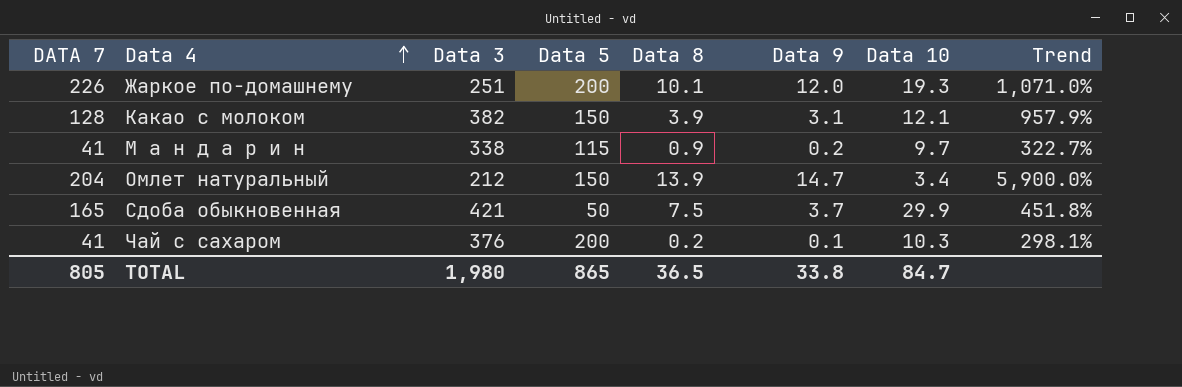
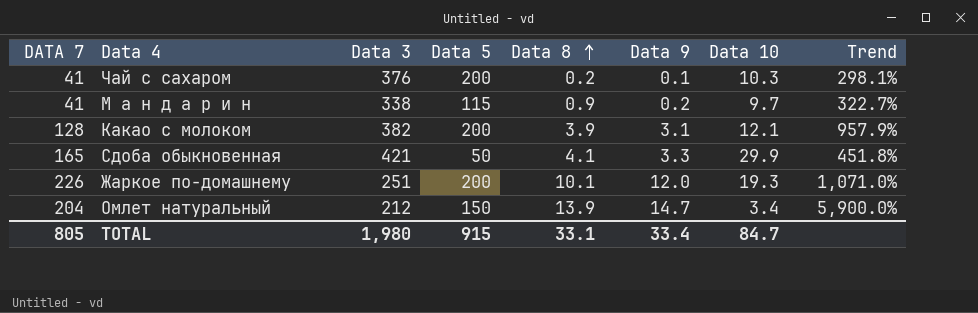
row order: Data 4 ascending -> Data 8 ascending
Какао с молоком | Data 5: 150 -> 200
Сдоба обыкновенная | Data 8: 7.5 -> 4.1
Сдоба обыкновенная | Data 9: 3.7 -> 3.3
TOTAL | Data 5: 865 -> 915
TOTAL | Data 8: 36.5 -> 33.1
TOTAL | Data 9: 33.8 -> 33.4

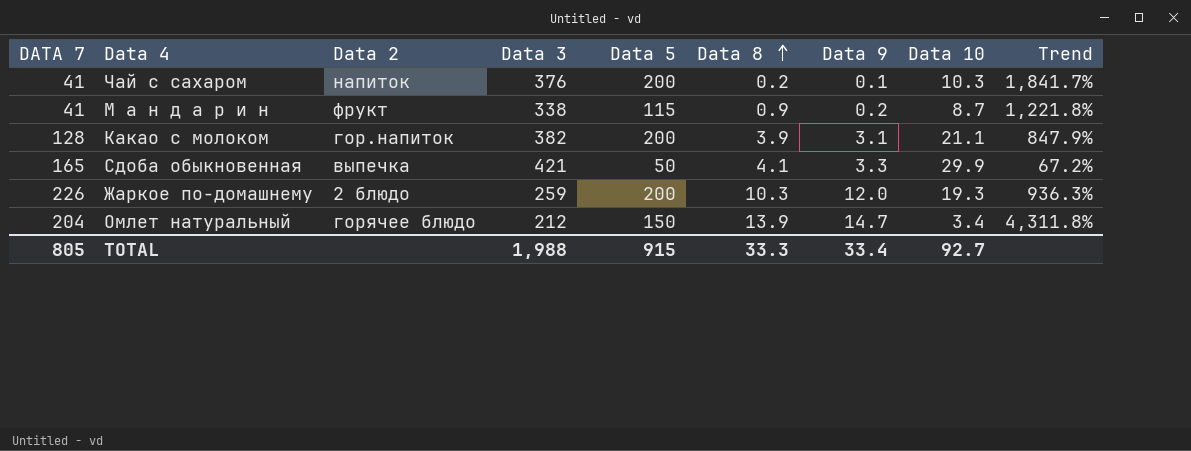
column Data 2 | position: none -> 3
column Trend | formula: ([DATA 7] - [Data 10]) / [Data 10] -> ([Data 5] - [Data 10]) / [Data 10]
М а н д а р и н | Data 10: 9.7 -> 8.7
Какао с молоком | Data 10: 12.1 -> 21.1
Жаркое по-домашнему | Data 3: 251 -> 259
Жаркое по-домашнему | Data 8: 10.1 -> 10.3
TOTAL | Data 3: 1,980 -> 1,988
TOTAL | Data 8: 33.1 -> 33.3
TOTAL | Data 10: 84.7 -> 92.7

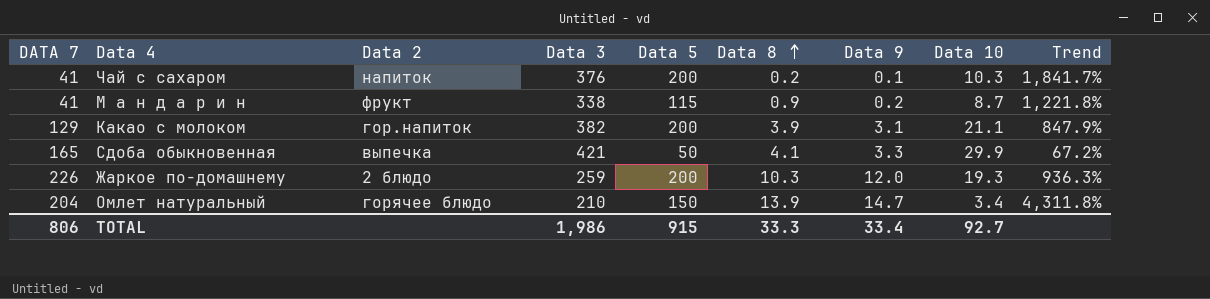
Какао с молоком | DATA 7: 128 -> 129
Омлет натуральный | Data 3: 212 -> 210
TOTAL | DATA 7: 805 -> 806
TOTAL | Data 3: 1,988 -> 1,986

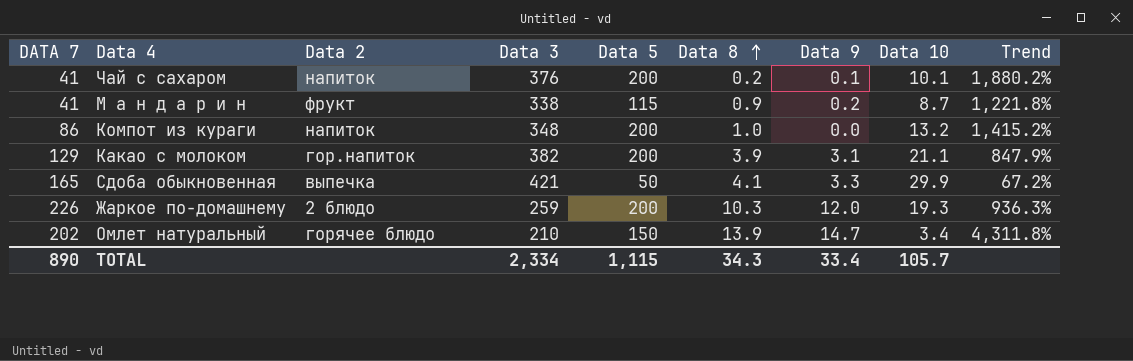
Чай с сахаром | Data 10: 10.3 -> 10.1
Чай с сахаром | Trend: 1,841.7% -> 1,880.2%
row Компот из кураги: none -> 86 | напиток | 348 | 200 | 1.0 | 0.0 | 13.2 | 1,415.2%
Омлет натуральный | DATA 7: 204 -> 202
TOTAL | DATA 7: 806 -> 890
TOTAL | Data 3: 1,986 -> 2,334
TOTAL | Data 5: 915 -> 1,115
TOTAL | Data 8: 33.3 -> 34.3
TOTAL | Data 10: 92.7 -> 105.7

